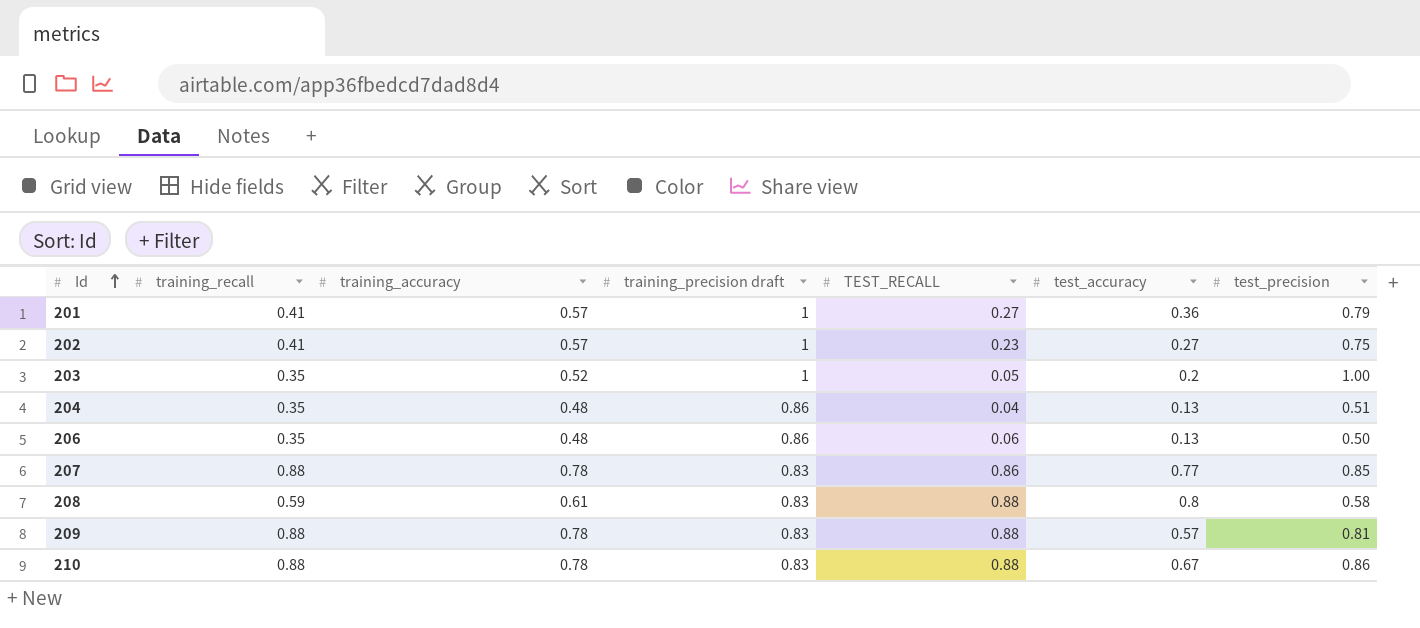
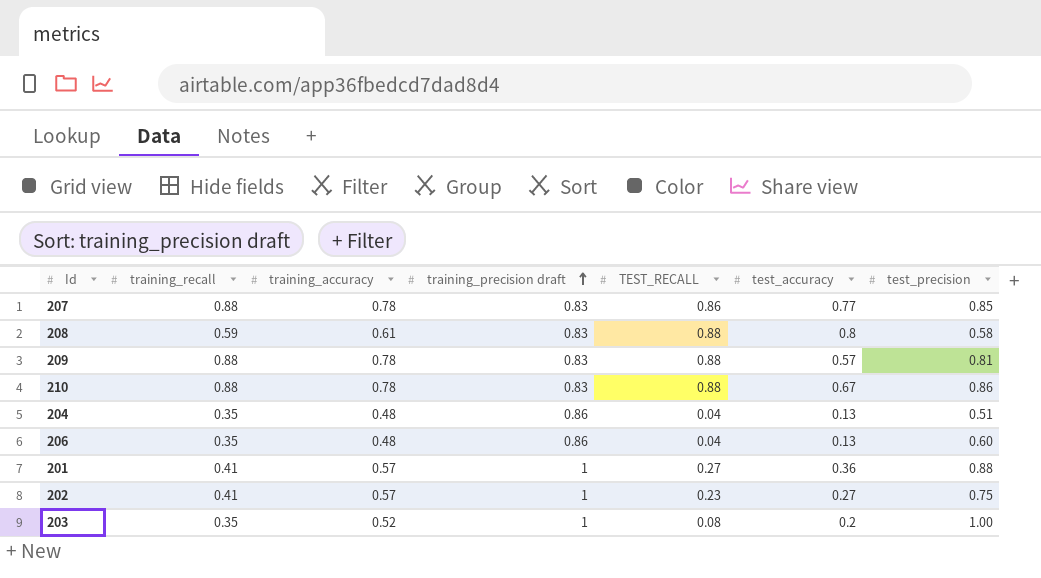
row order: Id ascending -> training_precision draft ascending
206 | TEST_RECALL: 0.06 -> 0.04
206 | test_precision: 0.50 -> 0.60
201 | test_precision: 0.79 -> 0.88
203 | TEST_RECALL: 0.05 -> 0.08

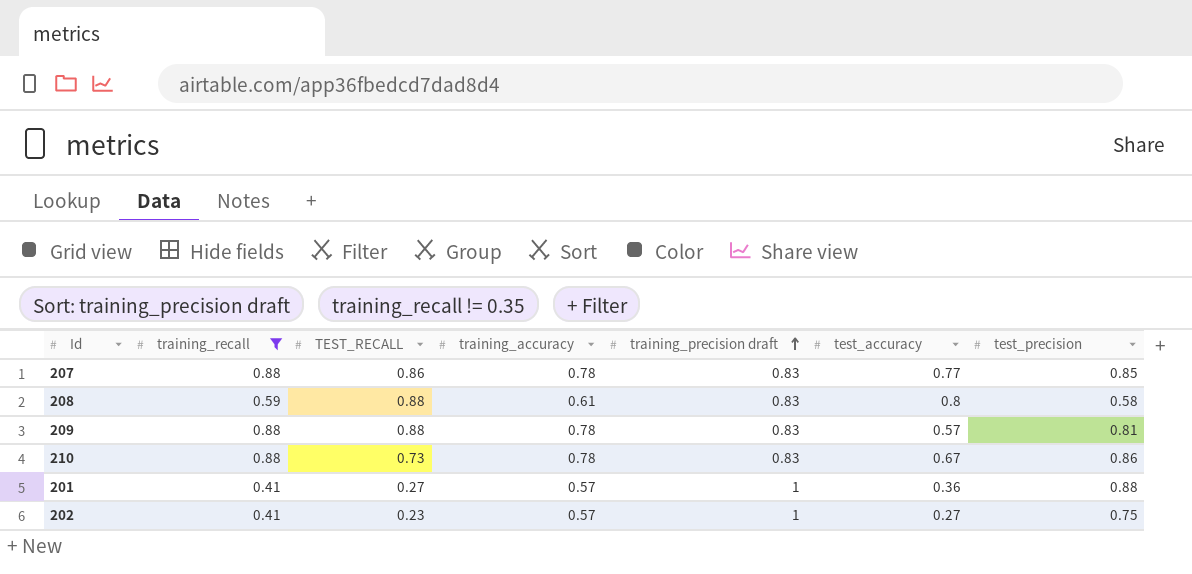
filter: none -> training_recall != 0.35
column TEST_RECALL | position: 5 -> 3
210 | TEST_RECALL: 0.88 -> 0.73

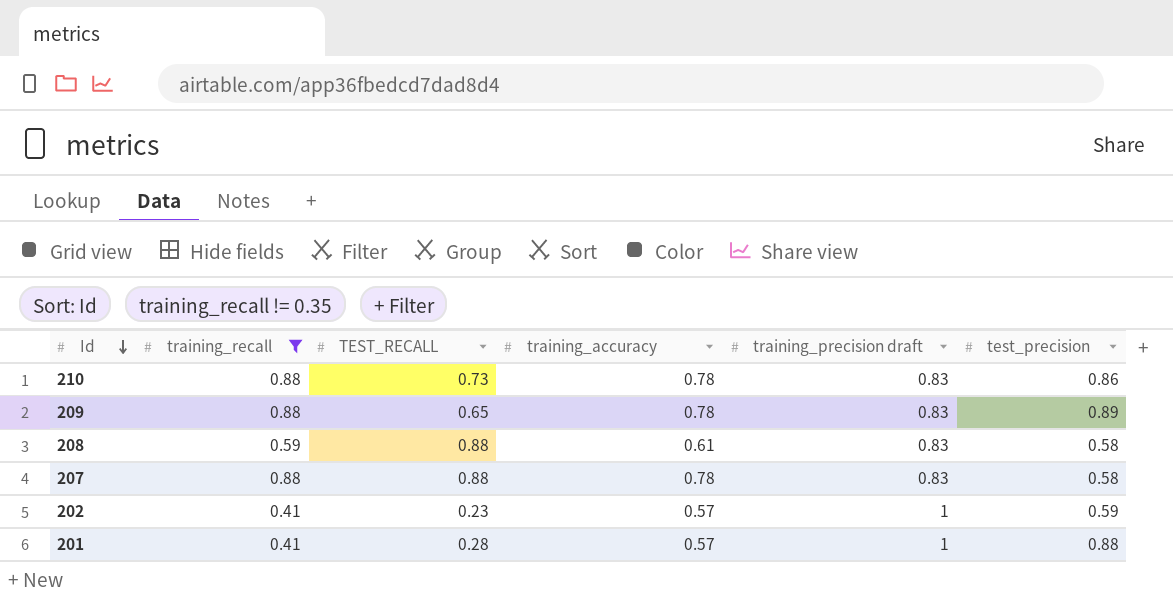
row order: training_precision draft ascending -> Id descending
column test_accuracy | position: 6 -> none
209 | TEST_RECALL: 0.88 -> 0.65
209 | test_precision: 0.81 -> 0.89
207 | TEST_RECALL: 0.86 -> 0.88
207 | test_precision: 0.85 -> 0.58
202 | test_precision: 0.75 -> 0.59
201 | TEST_RECALL: 0.27 -> 0.28

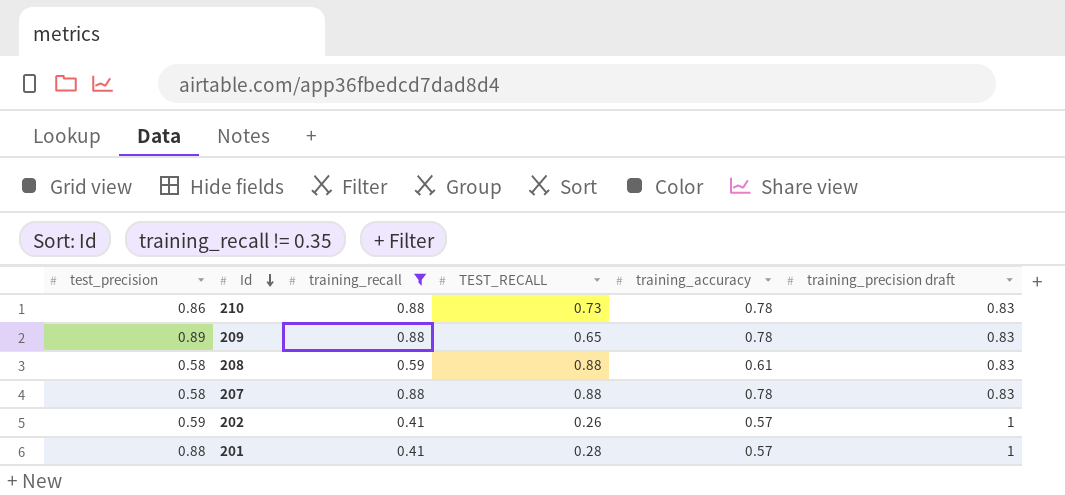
column test_precision | position: 6 -> 1
202 | TEST_RECALL: 0.23 -> 0.26

